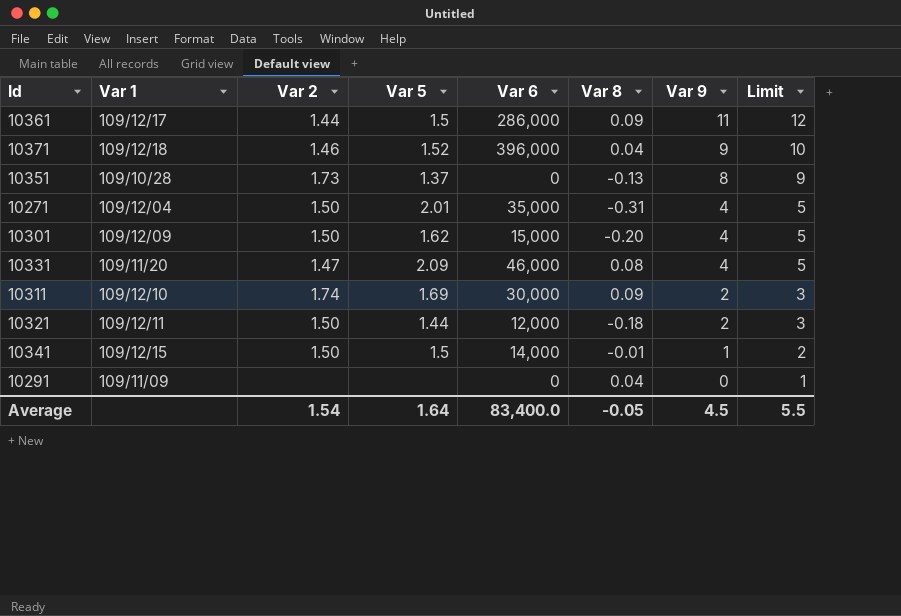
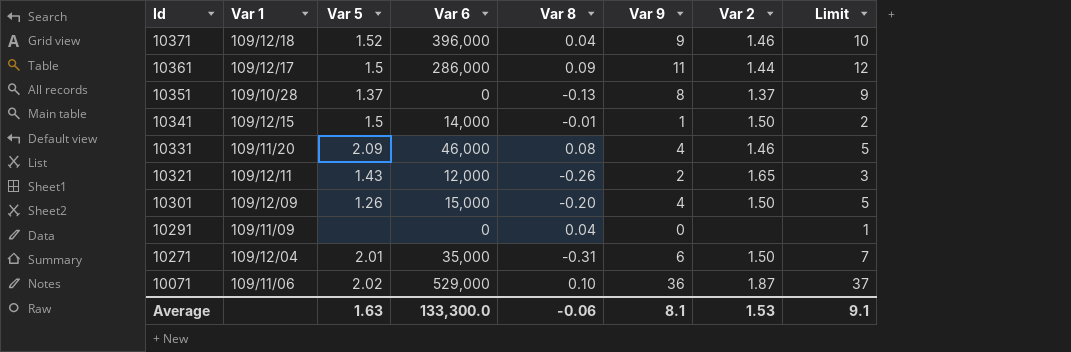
row order: Var 9 descending -> Id descending
column Var 2 | position: 3 -> 7
row 10311: 109/12/10 | 1.74 | 1.69 | 30,000 | 0.09 | 2 | 3 -> none
10351 | Var 2: 1.73 -> 1.37
10331 | Var 2: 1.47 -> 1.46
10321 | Var 5: 1.44 -> 1.43
10321 | Var 8: -0.18 -> -0.26
10321 | Var 2: 1.50 -> 1.65
10301 | Var 5: 1.62 -> 1.26
10271 | Var 9: 4 -> 6
10271 | Limit: 5 -> 7
row 10071: none -> 109/11/06 | 2.02 | 529,000 | 0.10 | 36 | 1.87 | 37
Average | Var 5: 1.64 -> 1.63
Average | Var 6: 83,400.0 -> 133,300.0
Average | Var 8: -0.05 -> -0.06
Average | Var 9: 4.5 -> 8.1
Average | Var 2: 1.54 -> 1.53
Average | Limit: 5.5 -> 9.1

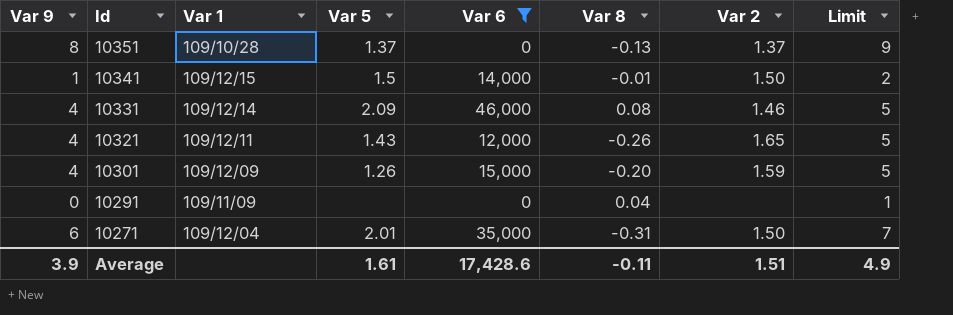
filter: none -> Var 6 <= 46,000
column Var 9 | position: 6 -> 1
10331 | Var 1: 109/11/20 -> 109/12/14
10321 | Var 9: 2 -> 4
10321 | Limit: 3 -> 5
10301 | Var 2: 1.50 -> 1.59
Average | Var 9: 8.1 -> 3.9
Average | Var 5: 1.63 -> 1.61
Average | Var 6: 133,300.0 -> 17,428.6
Average | Var 8: -0.06 -> -0.11
Average | Var 2: 1.53 -> 1.51
Average | Limit: 9.1 -> 4.9

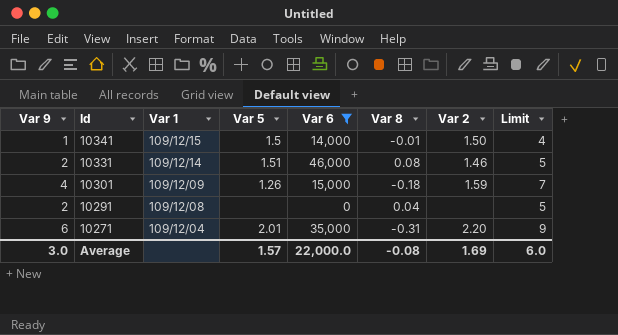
column Limit | formula: [Var 9] + 1 -> [Var 9] + 3
row 10351: 8 | 109/10/28 | 1.37 | 0 | -0.13 | 1.37 | 9 -> none
row 10321: 4 | 109/12/11 | 1.43 | 12,000 | -0.26 | 1.65 | 5 -> none
10331 | Var 9: 4 -> 2
10331 | Var 5: 2.09 -> 1.51
10301 | Var 8: -0.20 -> -0.18
10291 | Var 9: 0 -> 2
10291 | Var 1: 109/11/09 -> 109/12/08
10271 | Var 2: 1.50 -> 2.20
Average | Var 9: 3.9 -> 3.0
Average | Var 5: 1.61 -> 1.57
Average | Var 6: 17,428.6 -> 22,000.0
Average | Var 8: -0.11 -> -0.08
Average | Var 2: 1.51 -> 1.69
Average | Limit: 4.9 -> 6.0

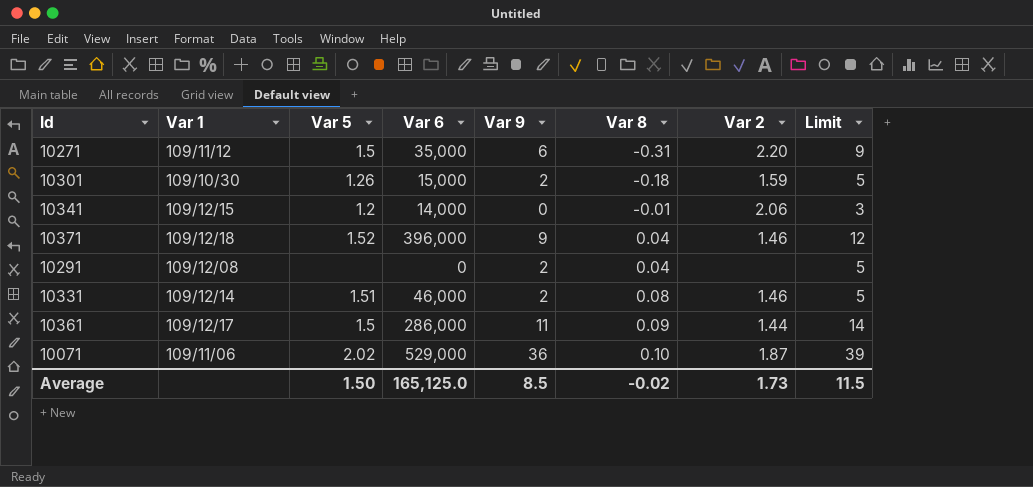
filter: Var 6 <= 46,000 -> none
row order: Id descending -> Var 8 ascending
column Var 9 | position: 1 -> 5
10271 | Var 1: 109/12/04 -> 109/11/12
10271 | Var 5: 2.01 -> 1.5
10301 | Var 1: 109/12/09 -> 109/10/30
10301 | Var 9: 4 -> 2
10301 | Limit: 7 -> 5
10341 | Var 5: 1.5 -> 1.2
10341 | Var 9: 1 -> 0
10341 | Var 2: 1.50 -> 2.06
10341 | Limit: 4 -> 3
Average | Var 5: 1.57 -> 1.50
Average | Var 6: 22,000.0 -> 165,125.0
Average | Var 9: 3.0 -> 8.5
Average | Var 8: -0.08 -> -0.02
Average | Var 2: 1.69 -> 1.73
Average | Limit: 6.0 -> 11.5

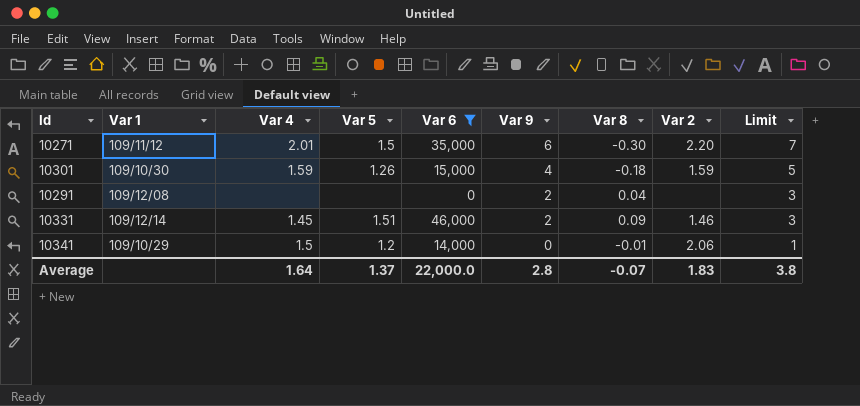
filter: none -> Var 6 <= 46,000
row order: Var 8 ascending -> Var 9 descending
column Var 4 | position: none -> 3
column Limit | formula: [Var 9] + 3 -> [Var 9] + 1
10271 | Var 8: -0.31 -> -0.30
10301 | Var 9: 2 -> 4
10331 | Var 8: 0.08 -> 0.09
10341 | Var 1: 109/12/15 -> 109/10/29
Average | Var 5: 1.50 -> 1.37
Average | Var 6: 165,125.0 -> 22,000.0
Average | Var 9: 8.5 -> 2.8
Average | Var 8: -0.02 -> -0.07
Average | Var 2: 1.73 -> 1.83
Average | Limit: 11.5 -> 3.8

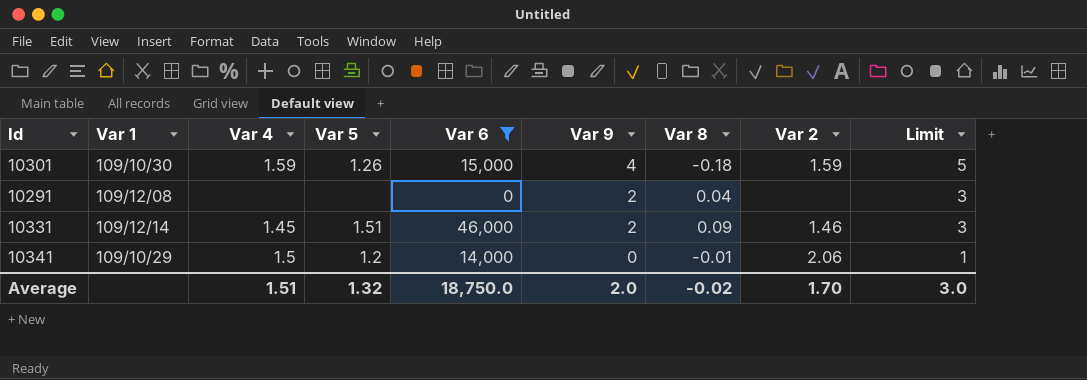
row 10271: 109/11/12 | 2.01 | 1.5 | 35,000 | 6 | -0.30 | 2.20 | 7 -> none
Average | Var 4: 1.64 -> 1.51
Average | Var 5: 1.37 -> 1.32
Average | Var 6: 22,000.0 -> 18,750.0
Average | Var 9: 2.8 -> 2.0
Average | Var 8: -0.07 -> -0.02
Average | Var 2: 1.83 -> 1.70
Average | Limit: 3.8 -> 3.0

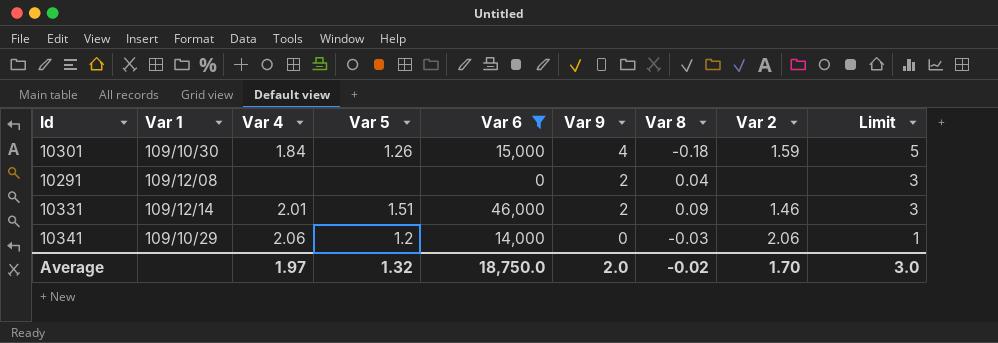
10301 | Var 4: 1.59 -> 1.84
10331 | Var 4: 1.45 -> 2.01
10341 | Var 4: 1.5 -> 2.06
10341 | Var 8: -0.01 -> -0.03
Average | Var 4: 1.51 -> 1.97

